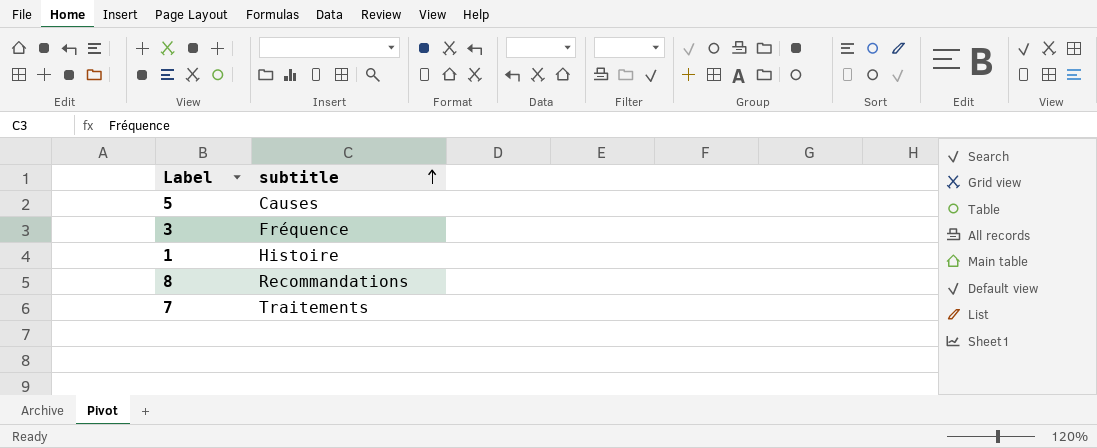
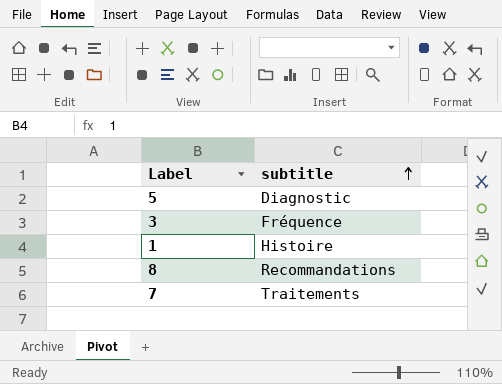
5 | subtitle: Causes -> Diagnostic

